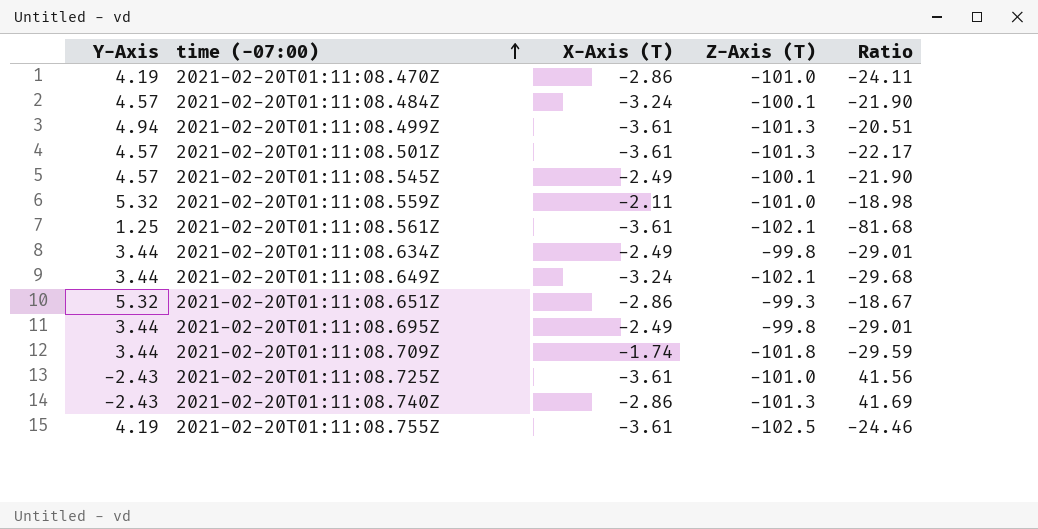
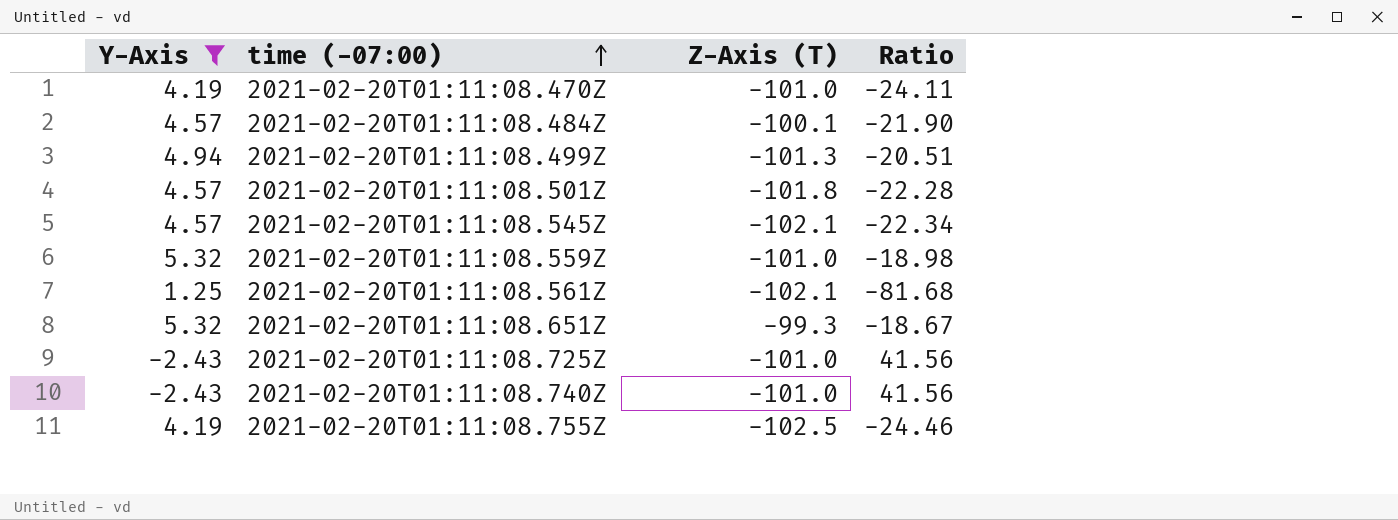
filter: none -> Y-Axis != 3.44
column X-Axis (T) | position: 3 -> none
2021-02-20T01:11:08.501Z | Z-Axis (T): -101.3 -> -101.8
2021-02-20T01:11:08.501Z | Ratio: -22.17 -> -22.28
2021-02-20T01:11:08.545Z | Z-Axis (T): -100.1 -> -102.1
2021-02-20T01:11:08.545Z | Ratio: -21.90 -> -22.34
2021-02-20T01:11:08.740Z | Z-Axis (T): -101.3 -> -101.0
2021-02-20T01:11:08.740Z | Ratio: 41.69 -> 41.56

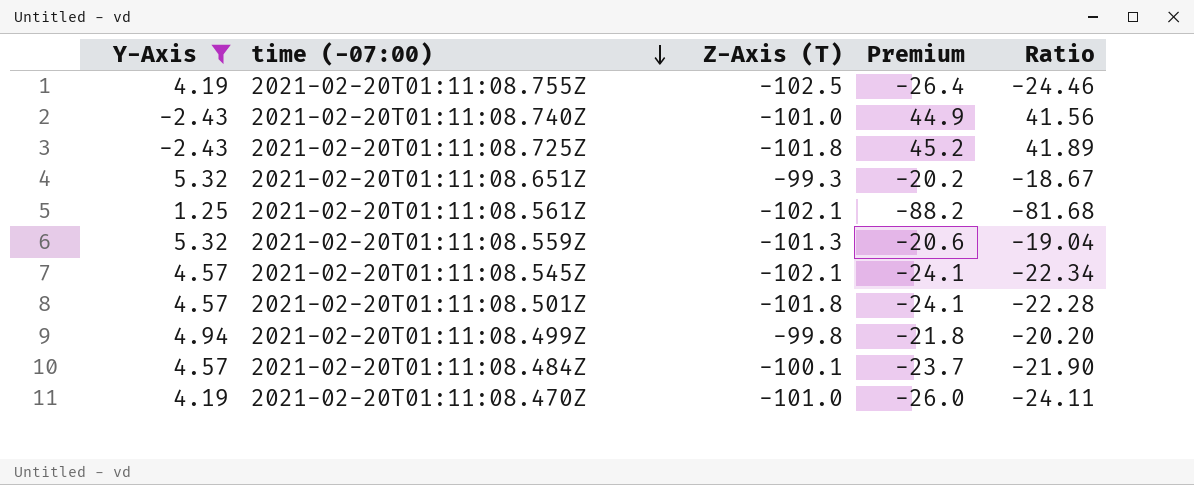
row order: time (-07:00) ascending -> time (-07:00) descending
column Premium | formula: none -> [Ratio] * 1.08
2021-02-20T01:11:08.725Z | Z-Axis (T): -101.0 -> -101.8
2021-02-20T01:11:08.725Z | Ratio: 41.56 -> 41.89
2021-02-20T01:11:08.559Z | Z-Axis (T): -101.0 -> -101.3
2021-02-20T01:11:08.559Z | Ratio: -18.98 -> -19.04
2021-02-20T01:11:08.499Z | Z-Axis (T): -101.3 -> -99.8
2021-02-20T01:11:08.499Z | Ratio: -20.51 -> -20.20

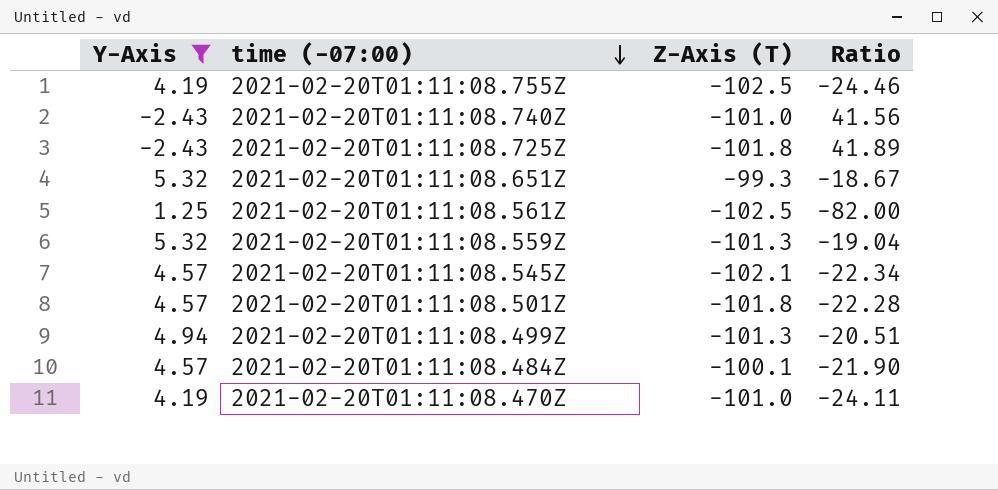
column Premium | formula: [Ratio] * 1.08 -> none
2021-02-20T01:11:08.561Z | Z-Axis (T): -102.1 -> -102.5
2021-02-20T01:11:08.561Z | Ratio: -81.68 -> -82.00
2021-02-20T01:11:08.499Z | Z-Axis (T): -99.8 -> -101.3
2021-02-20T01:11:08.499Z | Ratio: -20.20 -> -20.51

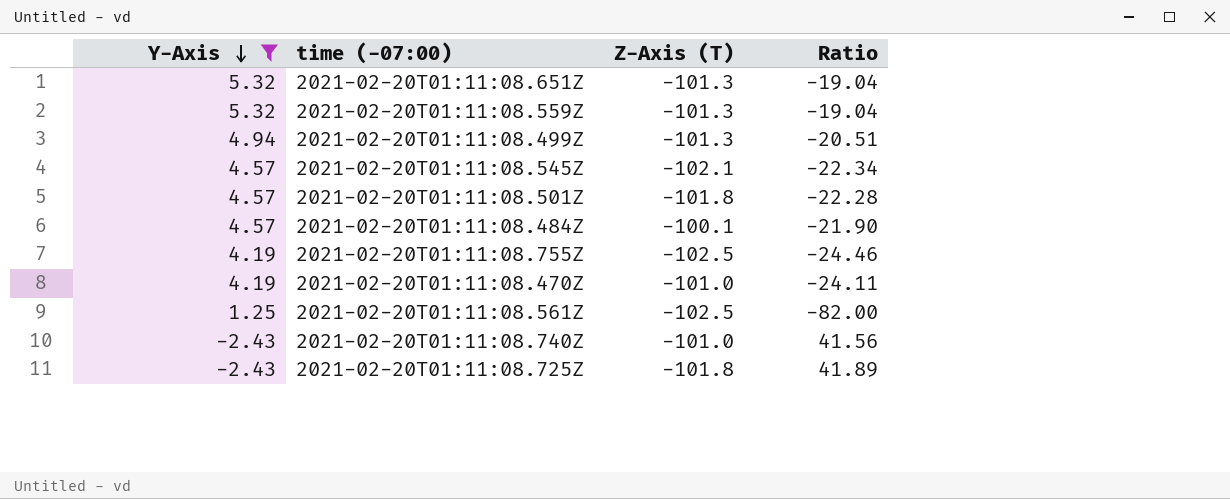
row order: time (-07:00) descending -> Y-Axis descending
2021-02-20T01:11:08.651Z | Z-Axis (T): -99.3 -> -101.3
2021-02-20T01:11:08.651Z | Ratio: -18.67 -> -19.04

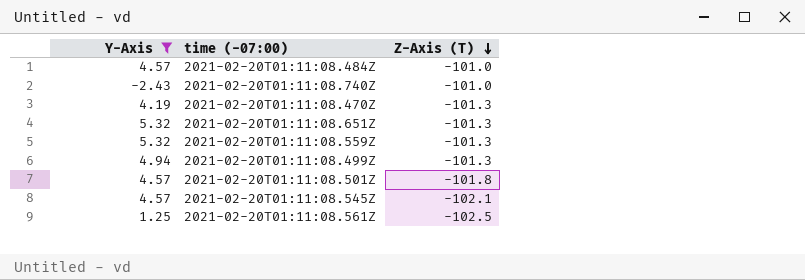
row order: Y-Axis descending -> Z-Axis (T) descending
column Ratio | formula: [Z-Axis (T)] / [Y-Axis] -> none
row 2021-02-20T01:11:08.755Z: 4.19 | -102.5 | -24.46 -> none
row 2021-02-20T01:11:08.725Z: -2.43 | -101.8 | 41.89 -> none
2021-02-20T01:11:08.484Z | Z-Axis (T): -100.1 -> -101.0
2021-02-20T01:11:08.470Z | Z-Axis (T): -101.0 -> -101.3

